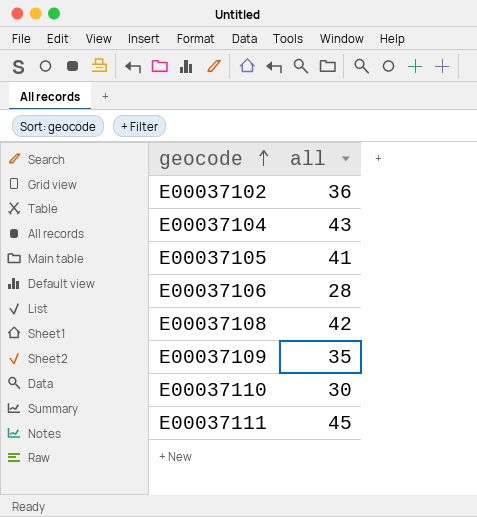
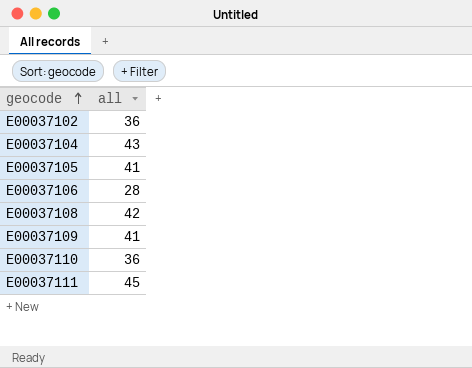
E00037109 | all: 35 -> 41
E00037110 | all: 30 -> 36

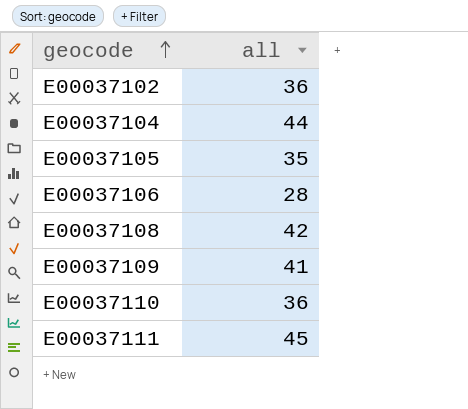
E00037104 | all: 43 -> 44
E00037105 | all: 41 -> 35

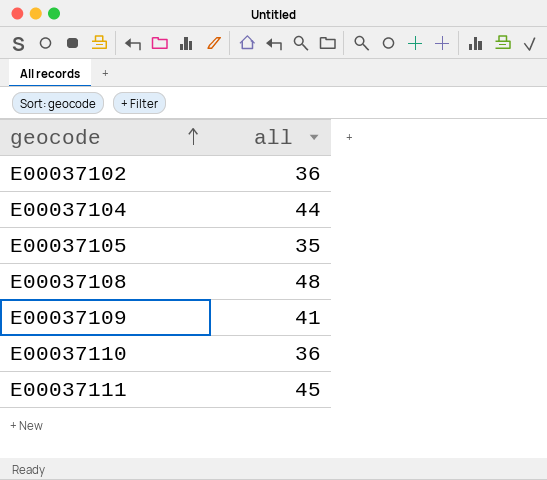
row E00037106: 28 -> none
E00037108 | all: 42 -> 48

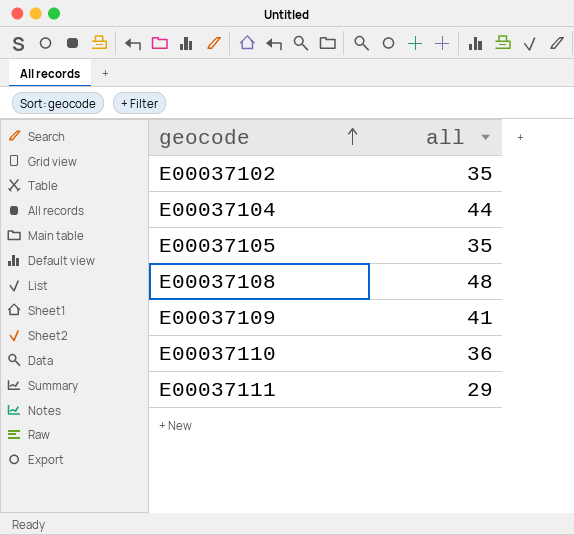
E00037102 | all: 36 -> 35
E00037111 | all: 45 -> 29

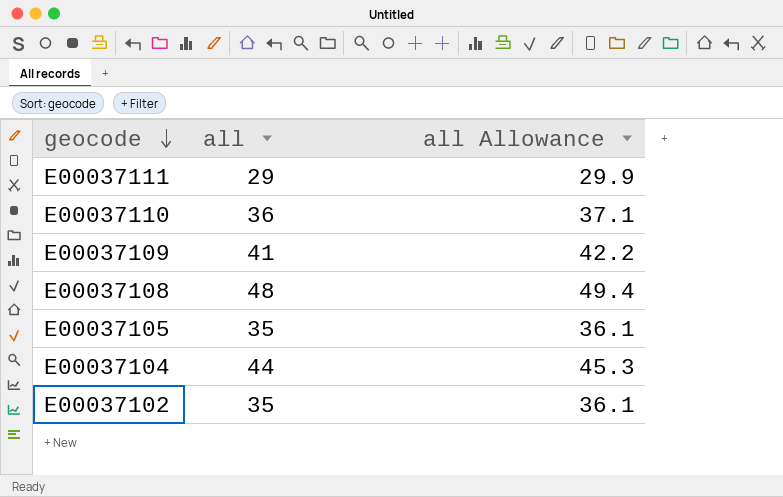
row order: geocode ascending -> geocode descending
column all Allowance | formula: none -> [all] * 1.03

